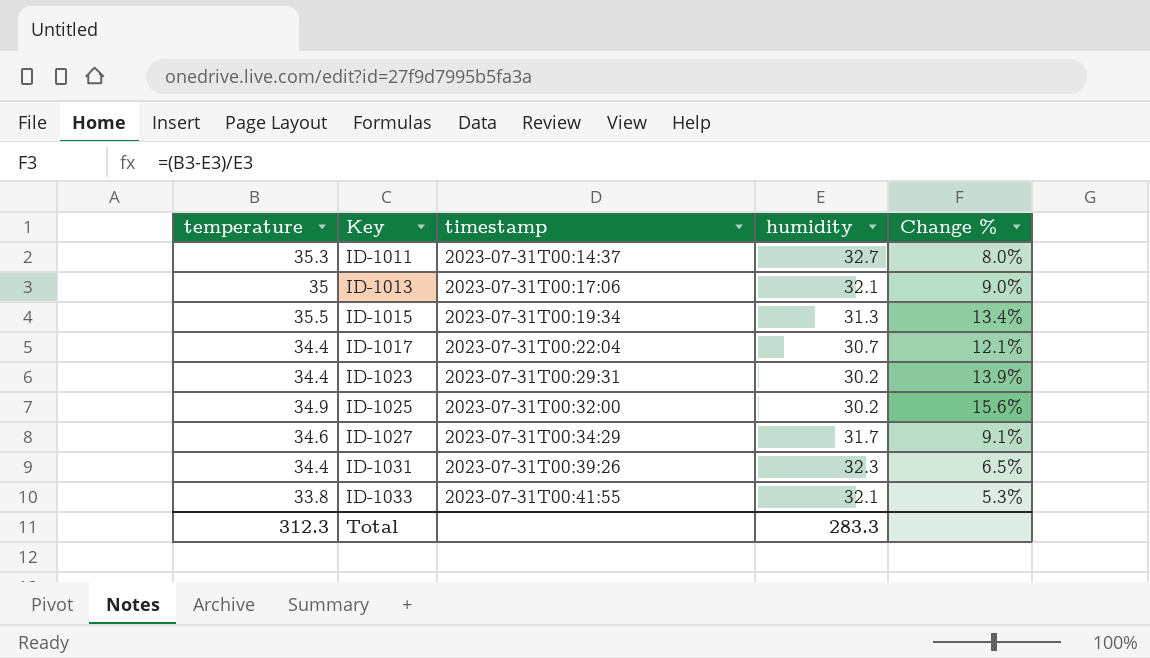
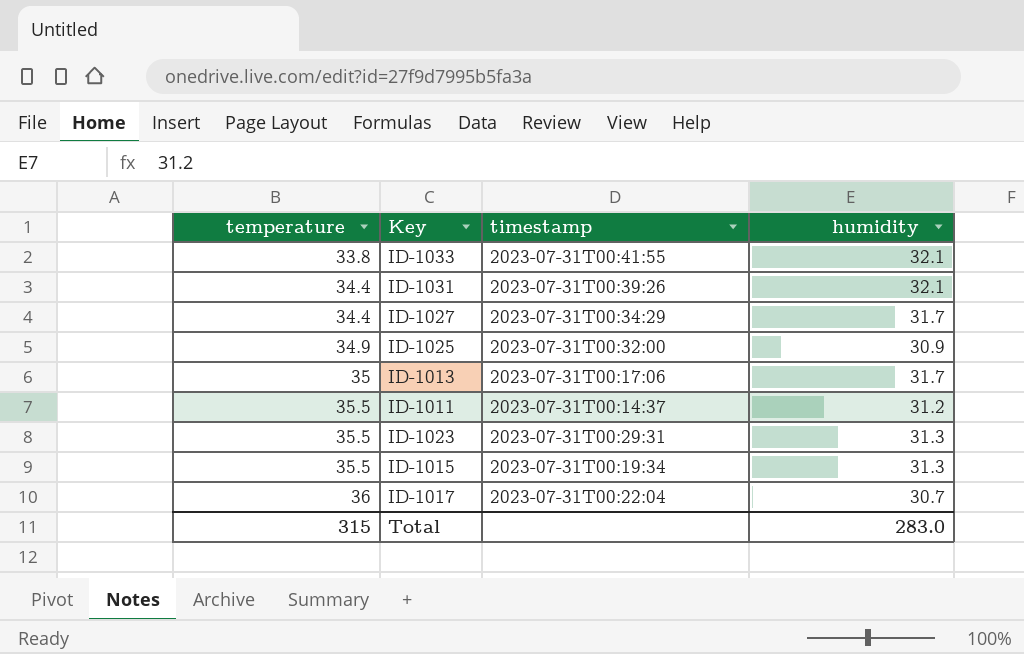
row order: Key ascending -> temperature ascending
column Change % | formula: ([temperature] - [humidity]) / [humidity] -> none
ID-1031 | humidity: 32.3 -> 32.1
ID-1027 | temperature: 34.6 -> 34.4
ID-1025 | humidity: 30.2 -> 30.9
ID-1013 | humidity: 32.1 -> 31.7
ID-1011 | temperature: 35.3 -> 35.5
ID-1011 | humidity: 32.7 -> 31.2
ID-1023 | temperature: 34.4 -> 35.5
ID-1023 | humidity: 30.2 -> 31.3
ID-1017 | temperature: 34.4 -> 36
Total | temperature: 312.3 -> 315
Total | humidity: 283.3 -> 283.0

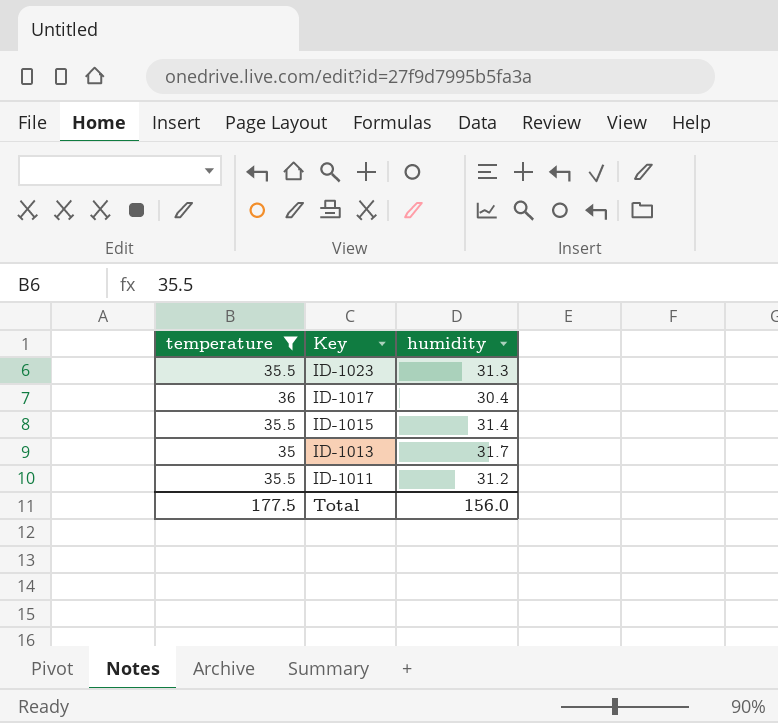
filter: none -> temperature >= 35
row order: temperature ascending -> Key descending
column timestamp | position: 3 -> none
ID-1017 | humidity: 30.7 -> 30.4
ID-1015 | humidity: 31.3 -> 31.4
Total | temperature: 315 -> 177.5
Total | humidity: 283.0 -> 156.0

